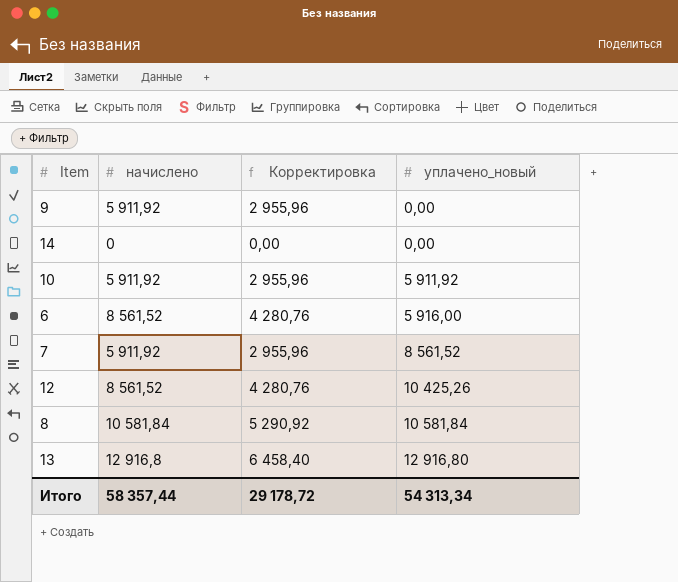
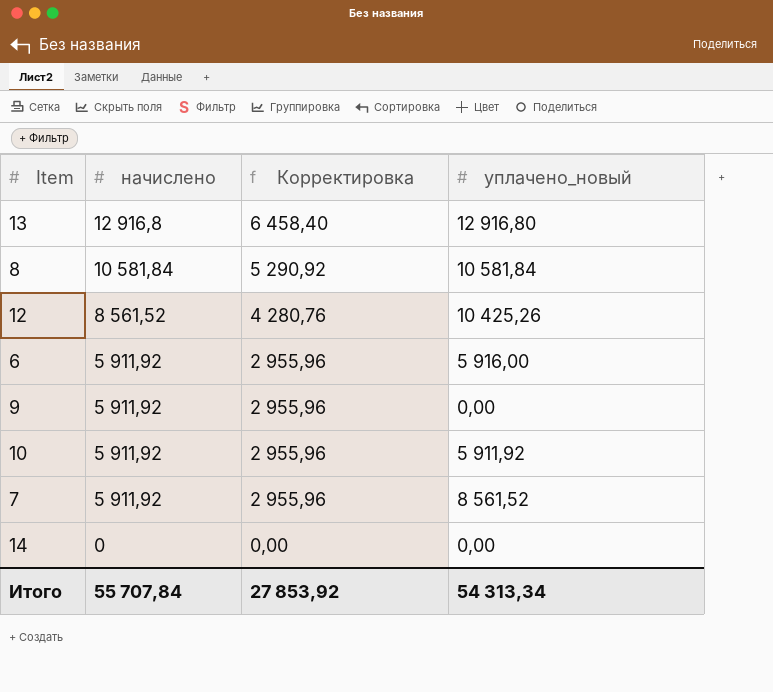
row order: уплачено_новый ascending -> начислено descending
6 | начислено: 8 561,52 -> 5 911,92
6 | Корректировка: 4 280,76 -> 2 955,96
Итого | начислено: 58 357,44 -> 55 707,84
Итого | Корректировка: 29 178,72 -> 27 853,92

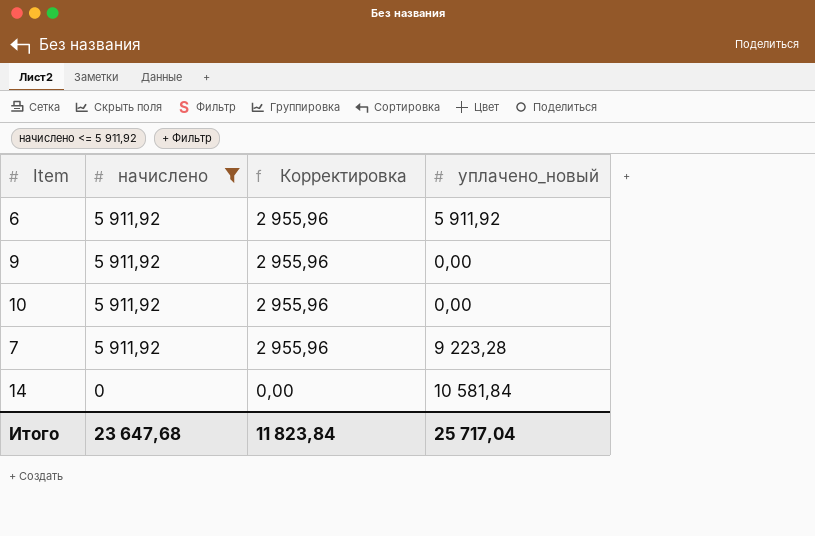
filter: none -> начислено <= 5 911,92
6 | уплачено_новый: 5 916,00 -> 5 911,92
10 | уплачено_новый: 5 911,92 -> 0,00
7 | уплачено_новый: 8 561,52 -> 9 223,28
14 | уплачено_новый: 0,00 -> 10 581,84
Итого | начислено: 55 707,84 -> 23 647,68
Итого | Корректировка: 27 853,92 -> 11 823,84
Итого | уплачено_новый: 54 313,34 -> 25 717,04

